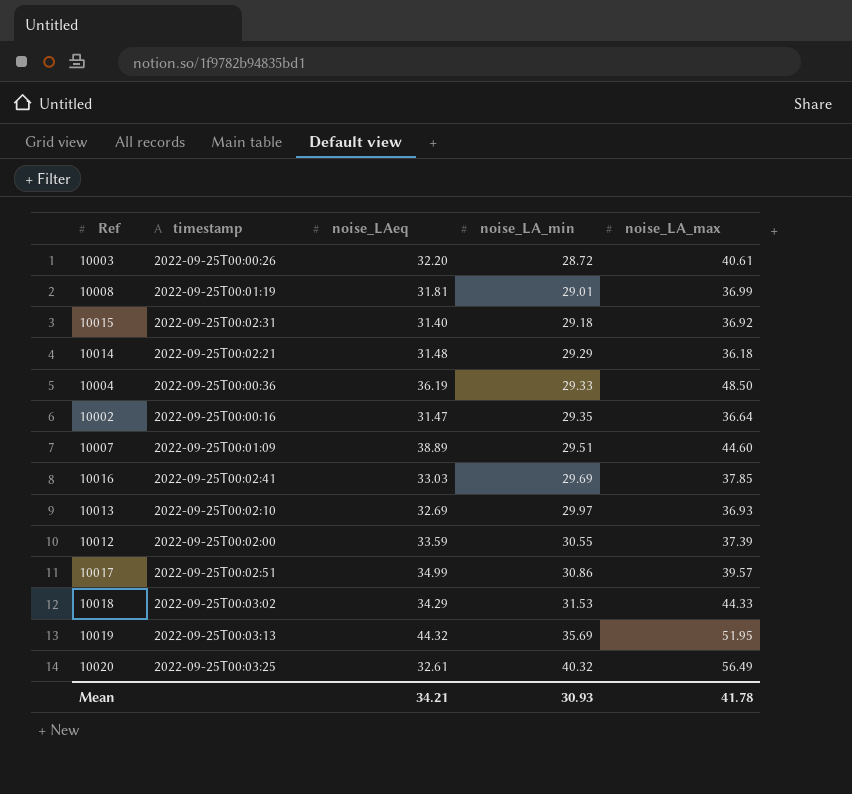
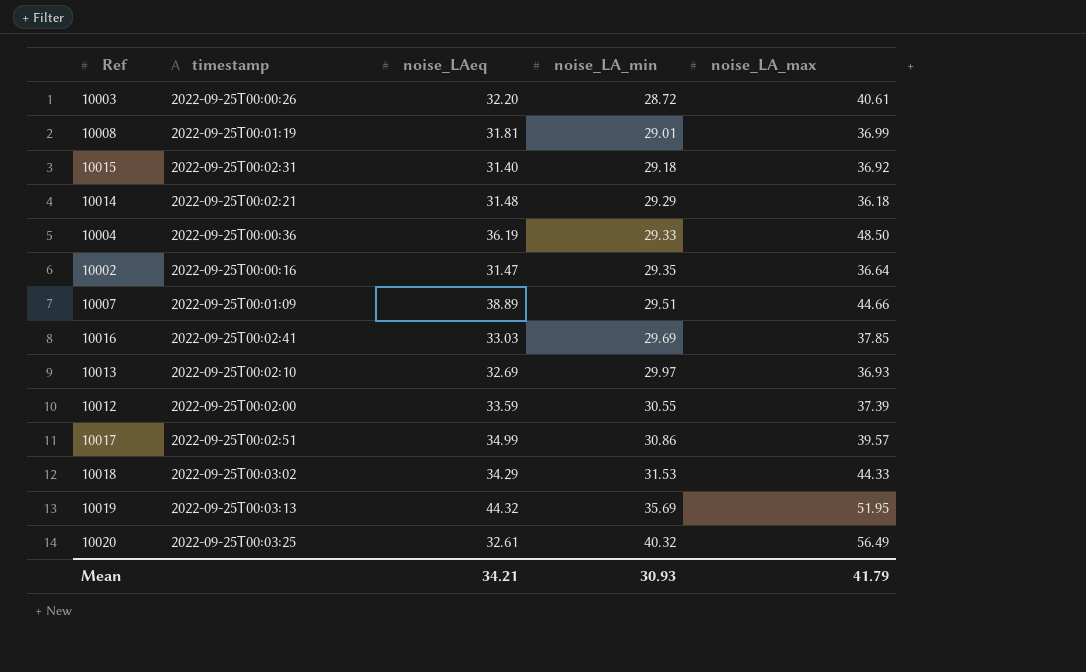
10007 | noise_LA_max: 44.60 -> 44.66
Mean | noise_LA_max: 41.78 -> 41.79

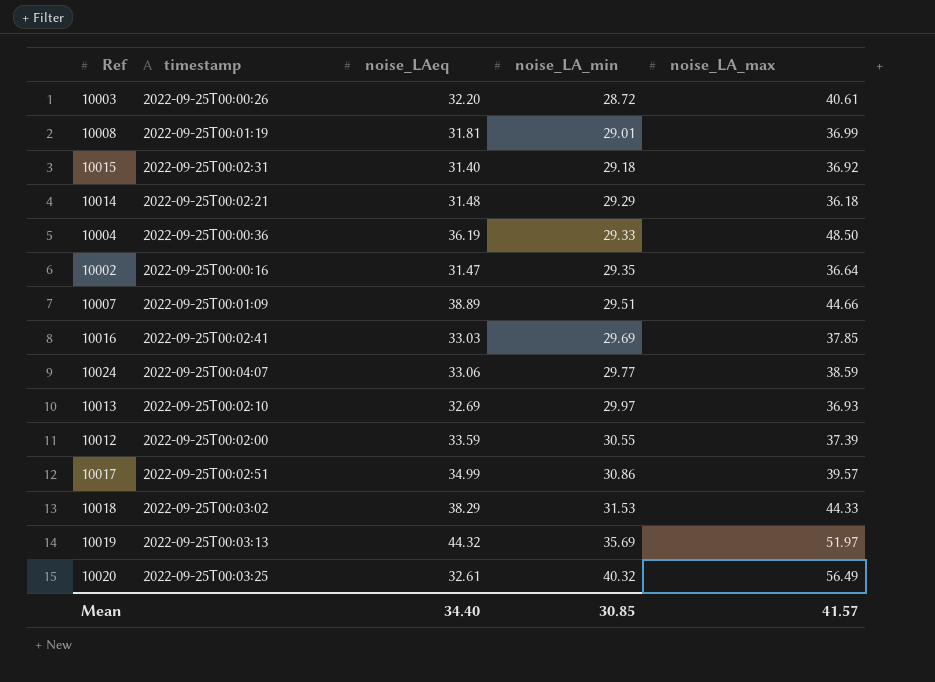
row 10024: none -> 2022-09-25T00:04:07 | 33.06 | 29.77 | 38.59
10018 | noise_LAeq: 34.29 -> 38.29
10019 | noise_LA_max: 51.95 -> 51.97
Mean | noise_LAeq: 34.21 -> 34.40
Mean | noise_LA_min: 30.93 -> 30.85
Mean | noise_LA_max: 41.79 -> 41.57

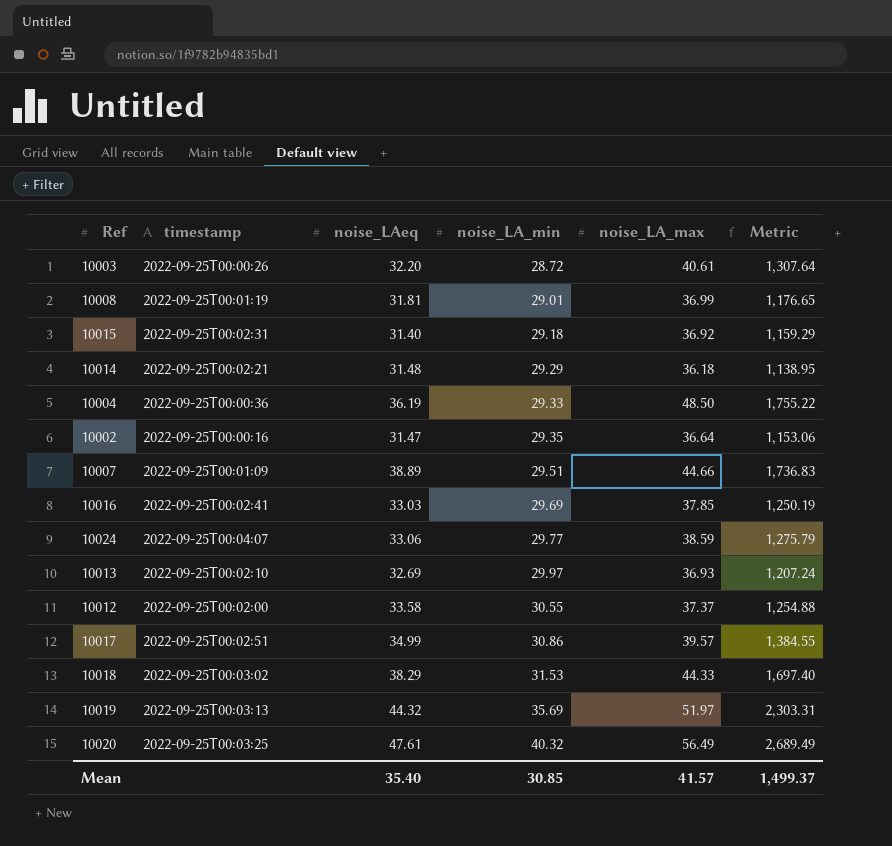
column Metric | formula: none -> [noise_LAeq] * [noise_LA_max]
10012 | noise_LAeq: 33.59 -> 33.58
10012 | noise_LA_max: 37.39 -> 37.37
10020 | noise_LAeq: 32.61 -> 47.61
Mean | noise_LAeq: 34.40 -> 35.40

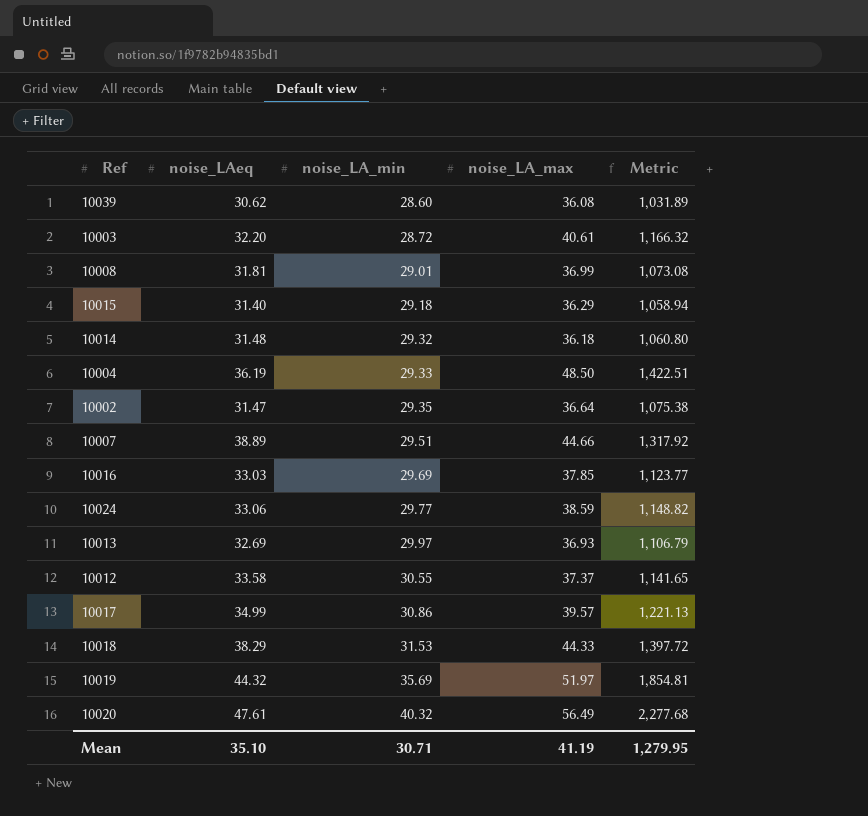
column timestamp | position: 2 -> none
column Metric | formula: [noise_LAeq] * [noise_LA_max] -> [noise_LA_min] * [noise_LA_max]
row 10039: none -> 30.62 | 28.60 | 36.08 | 1,031.89
10015 | noise_LA_max: 36.92 -> 36.29
10014 | noise_LA_min: 29.29 -> 29.32
Mean | noise_LAeq: 35.40 -> 35.10
Mean | noise_LA_min: 30.85 -> 30.71
Mean | noise_LA_max: 41.57 -> 41.19
Mean | Metric: 1,499.37 -> 1,279.95

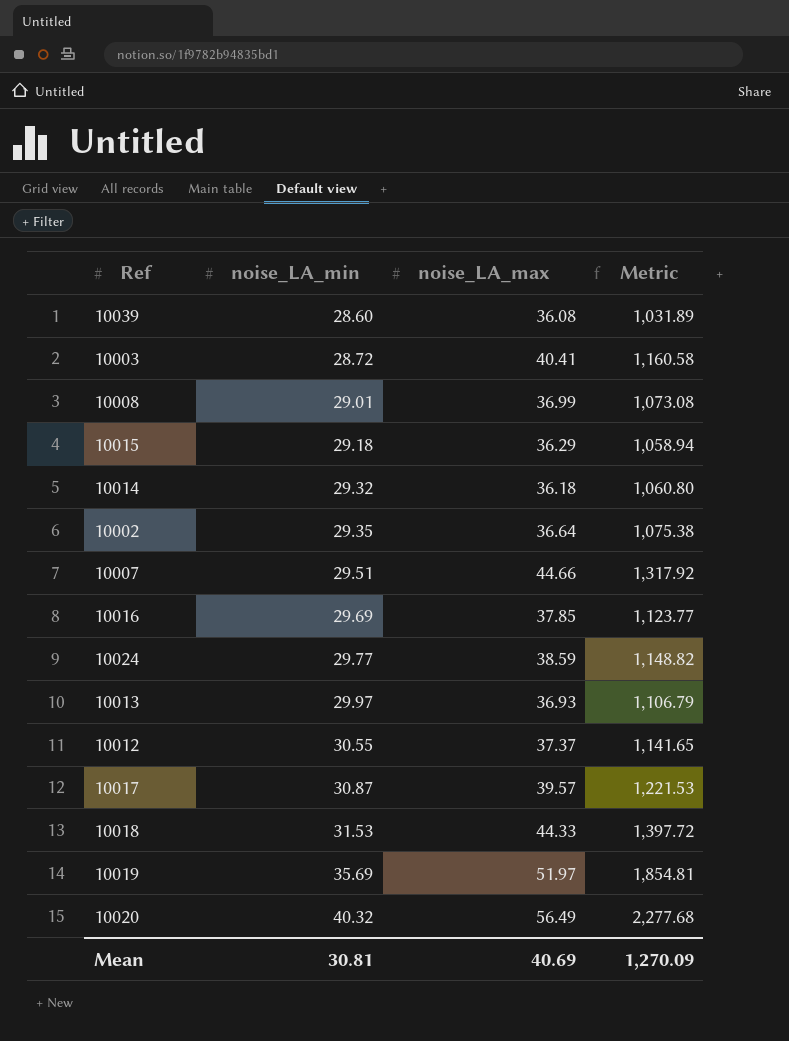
column noise_LAeq | position: 2 -> none
row 10004: 36.19 | 29.33 | 48.50 | 1,422.51 -> none
10003 | noise_LA_max: 40.61 -> 40.41
10003 | Metric: 1,166.32 -> 1,160.58
10017 | noise_LA_min: 30.86 -> 30.87
10017 | Metric: 1,221.13 -> 1,221.53
Mean | noise_LA_min: 30.71 -> 30.81
Mean | noise_LA_max: 41.19 -> 40.69
Mean | Metric: 1,279.95 -> 1,270.09

